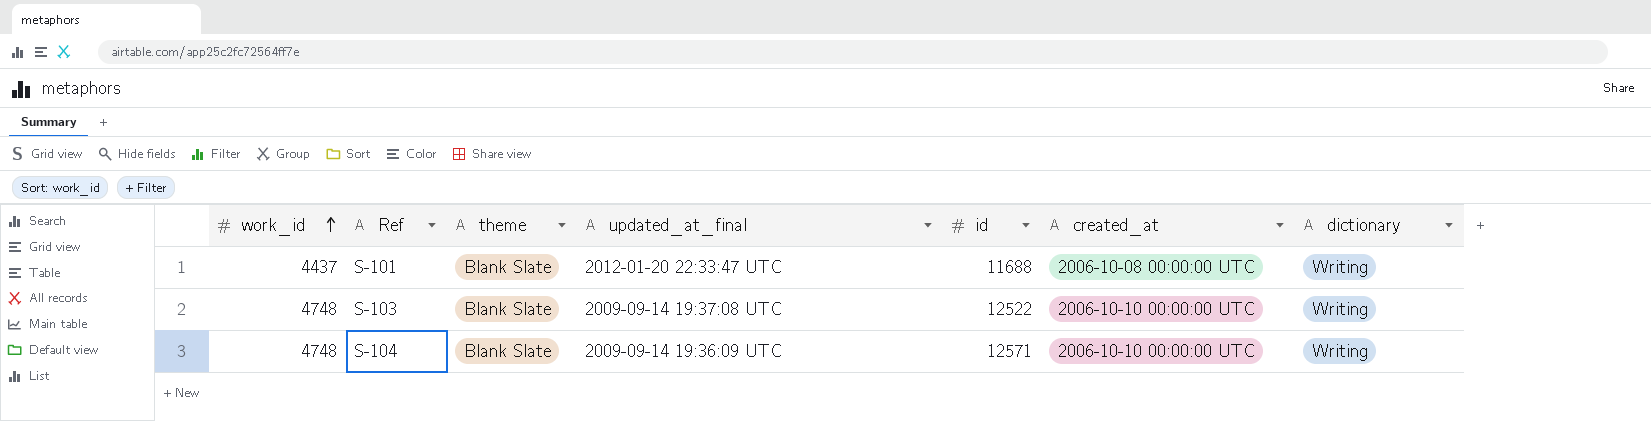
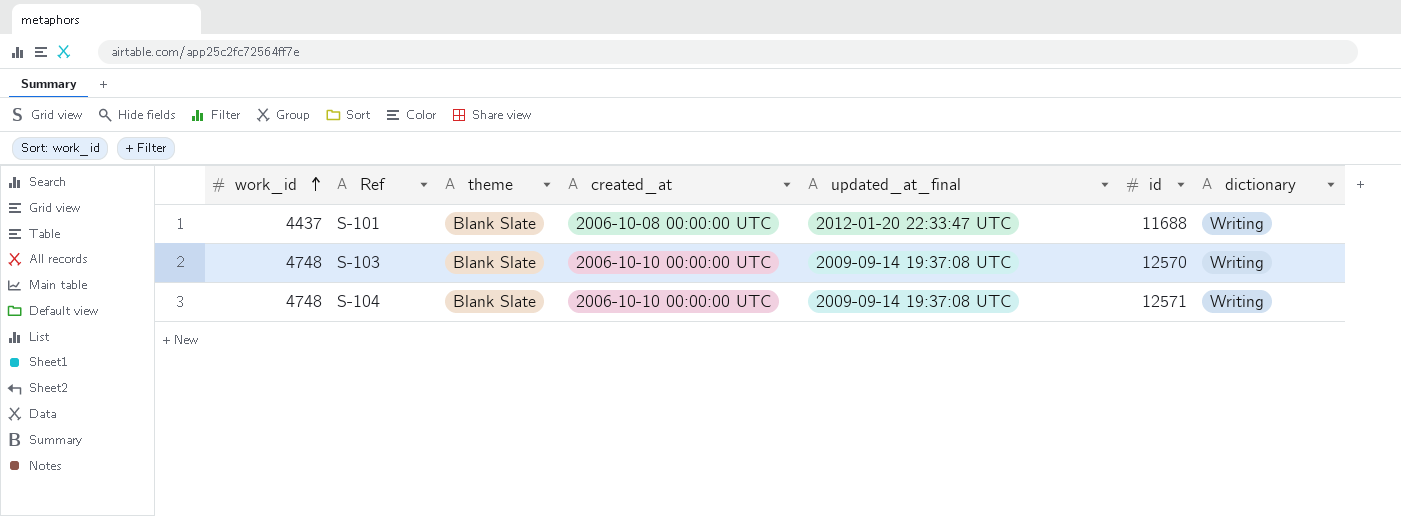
column created_at | position: 6 -> 4
S-103 | id: 12522 -> 12570
S-104 | updated_at_final: 2009-09-14 19:36:09 UTC -> 2009-09-14 19:37:08 UTC

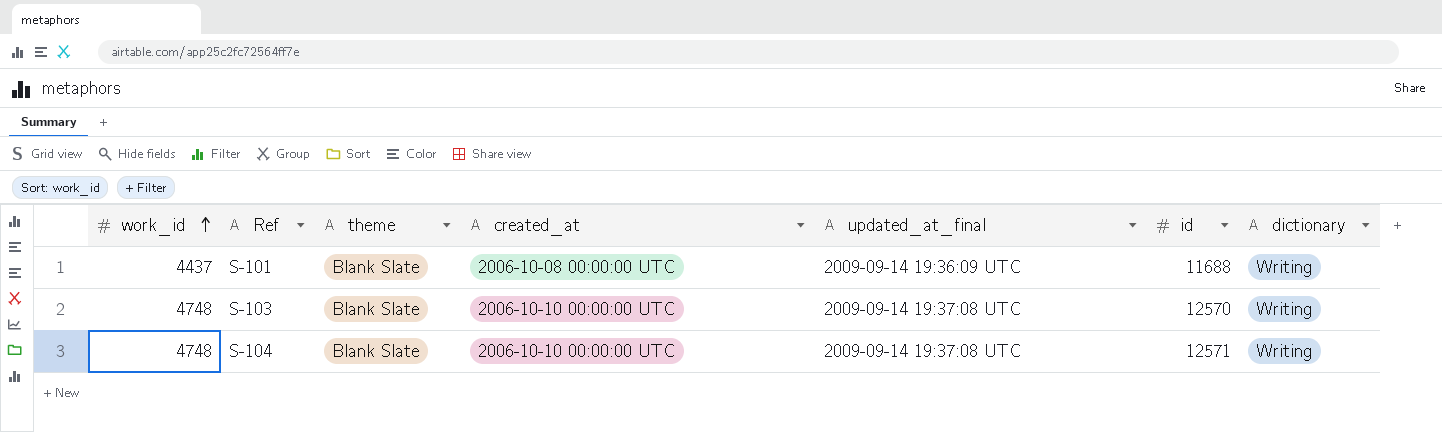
S-101 | updated_at_final: 2012-01-20 22:33:47 UTC -> 2009-09-14 19:36:09 UTC

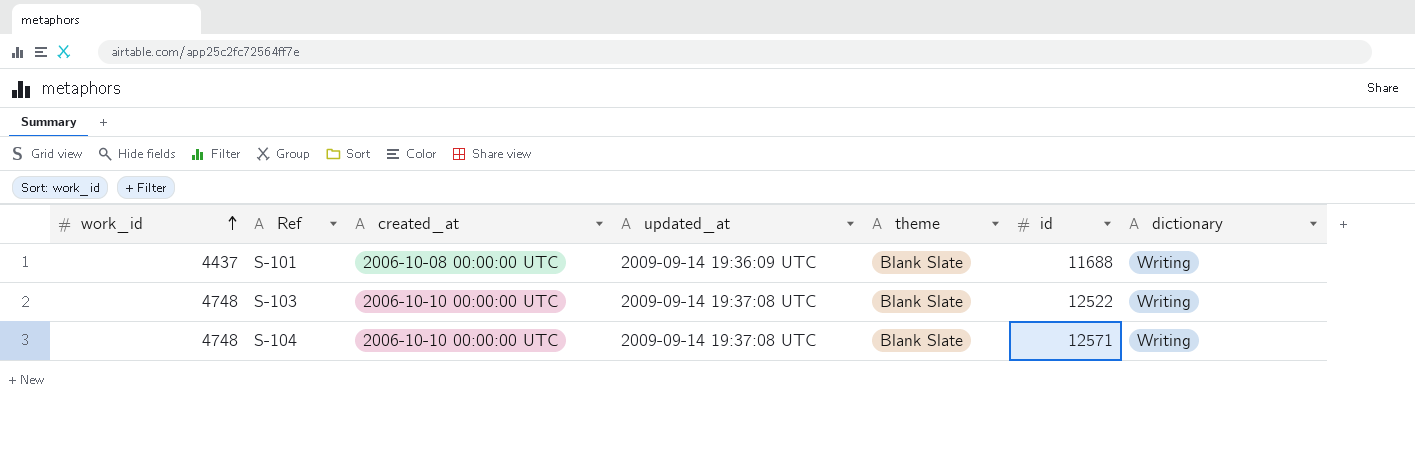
column name: updated_at_final -> updated_at
column theme | position: 3 -> 5
S-103 | id: 12570 -> 12522

